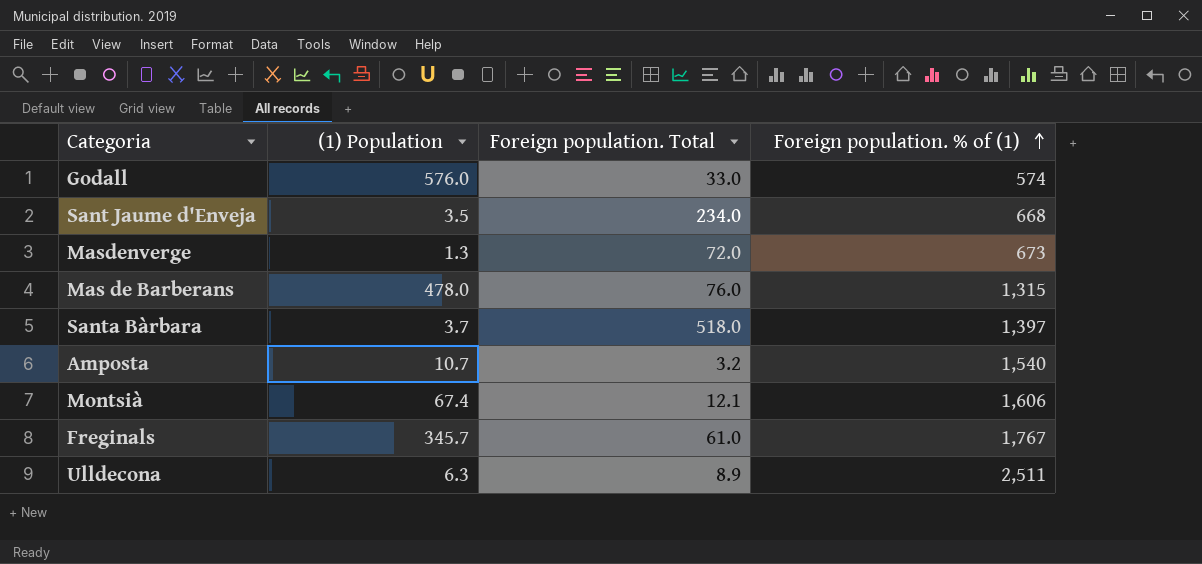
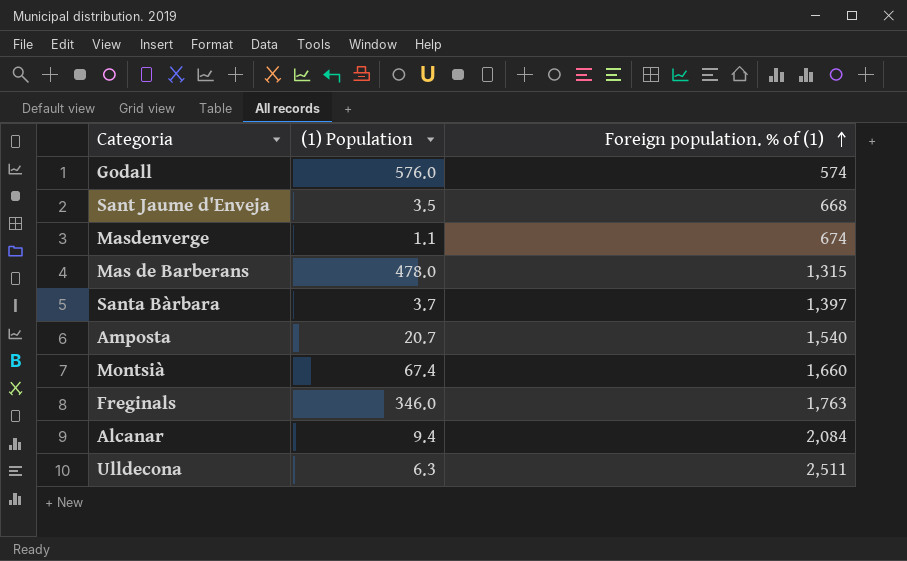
column Foreign population. Total | position: 3 -> none
Masdenverge | (1) Population: 1.3 -> 1.1
Masdenverge | Foreign population. % of (1): 673 -> 674
Amposta | (1) Population: 10.7 -> 20.7
Montsià | Foreign population. % of (1): 1,606 -> 1,660
Freginals | (1) Population: 345.7 -> 346.0
Freginals | Foreign population. % of (1): 1,767 -> 1,763
row Alcanar: none -> 9.4 | 2,084

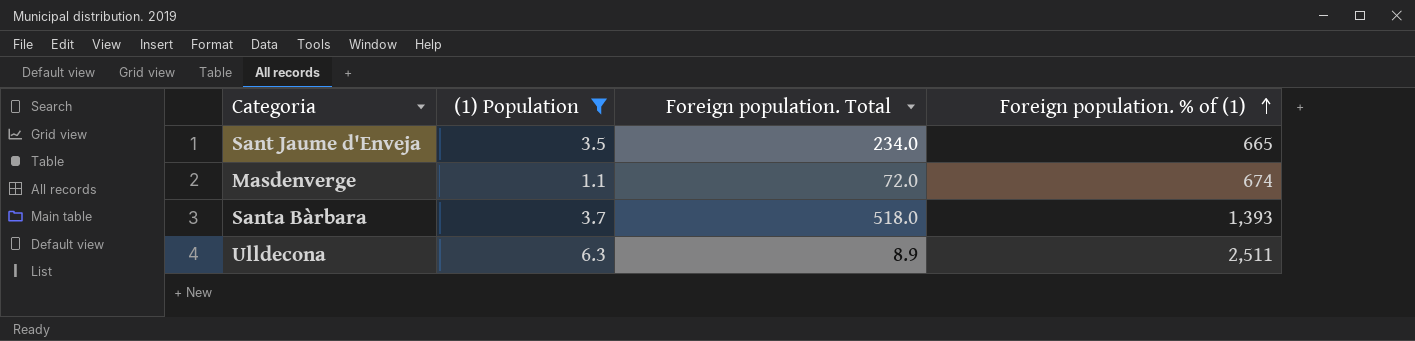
filter: none -> (1) Population <= 6.3
column Foreign population. Total | position: none -> 3
Sant Jaume d'Enveja | Foreign population. % of (1): 668 -> 665
Santa Bàrbara | Foreign population. % of (1): 1,397 -> 1,393

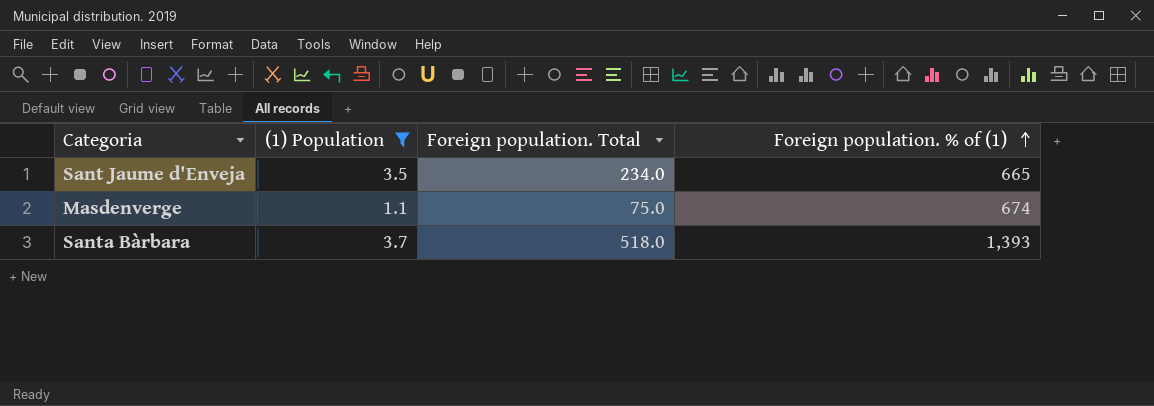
row Ulldecona: 6.3 | 8.9 | 2,511 -> none
Masdenverge | Foreign population. Total: 72.0 -> 75.0

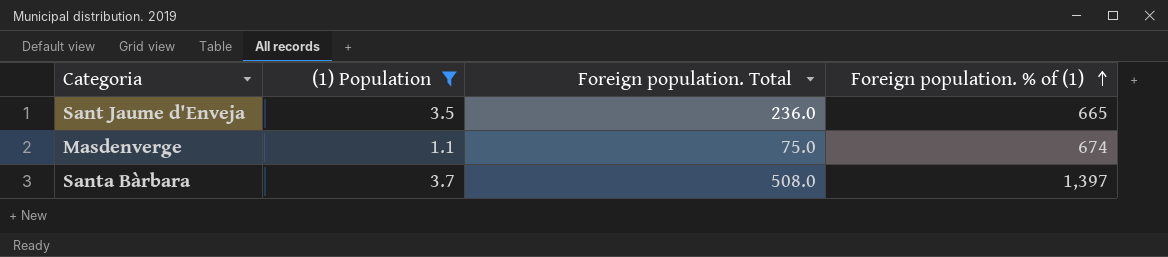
Sant Jaume d'Enveja | Foreign population. Total: 234.0 -> 236.0
Santa Bàrbara | Foreign population. Total: 518.0 -> 508.0
Santa Bàrbara | Foreign population. % of (1): 1,393 -> 1,397

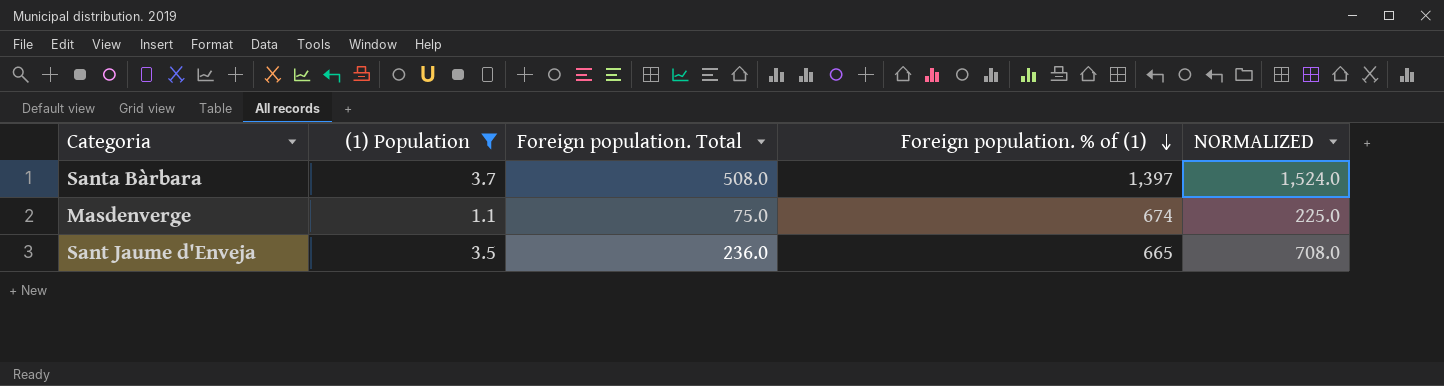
row order: Foreign population. % of (1) ascending -> Foreign population. % of (1) descending
column NORMALIZED | formula: none -> [Foreign population. Total] * 3

